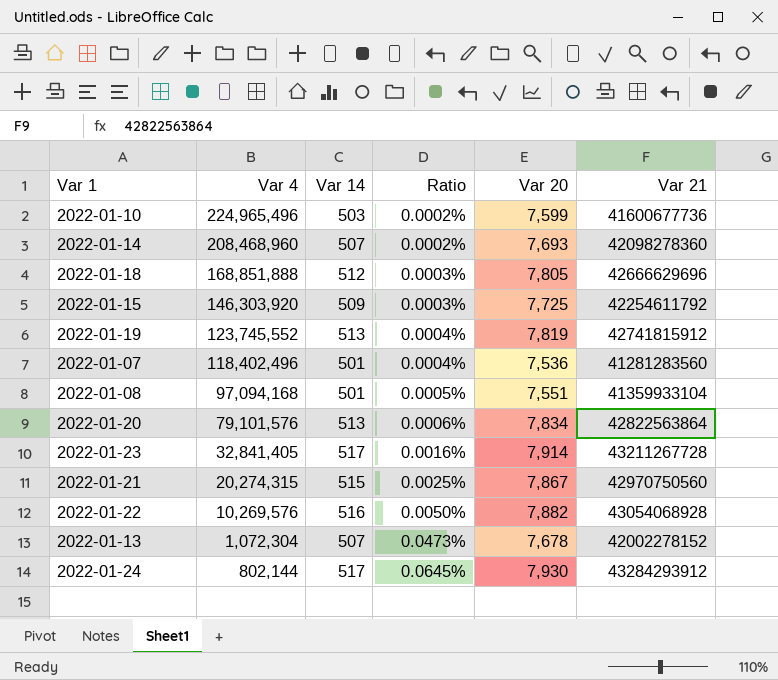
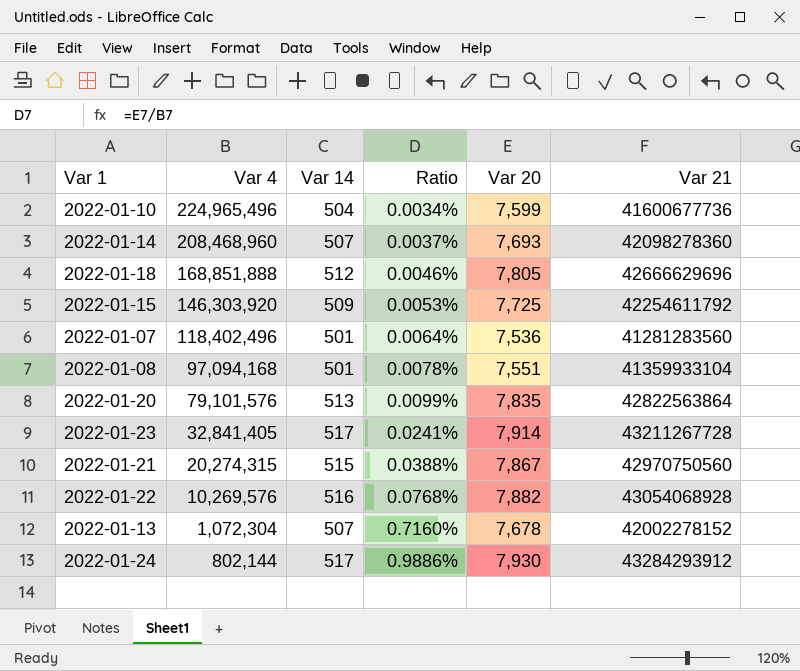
column Ratio | formula: [Var 14] / [Var 4] -> [Var 20] / [Var 4]
row 2022-01-19: 123,745,552 | 513 | 0.0004% | 7,819 | 42741815912 -> none
2022-01-10 | Var 14: 503 -> 504
2022-01-20 | Var 20: 7,834 -> 7,835

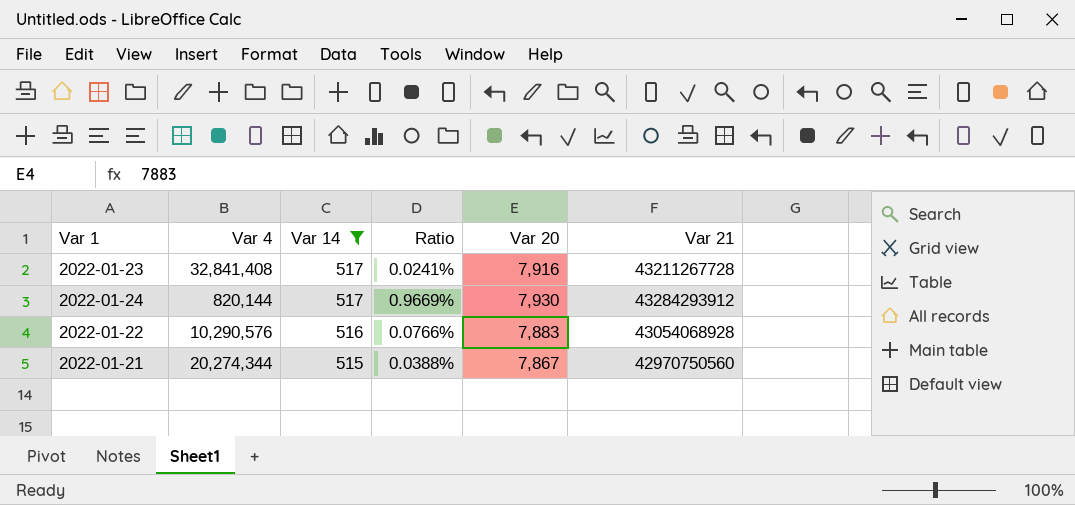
filter: none -> Var 14 >= 515
row order: Var 4 descending -> Var 14 descending
2022-01-23 | Var 4: 32,841,405 -> 32,841,408
2022-01-23 | Var 20: 7,914 -> 7,916
2022-01-24 | Var 4: 802,144 -> 820,144
2022-01-24 | Ratio: 0.9886% -> 0.9669%
2022-01-22 | Var 4: 10,269,576 -> 10,290,576
2022-01-22 | Ratio: 0.0768% -> 0.0766%
2022-01-22 | Var 20: 7,882 -> 7,883
2022-01-21 | Var 4: 20,274,315 -> 20,274,344

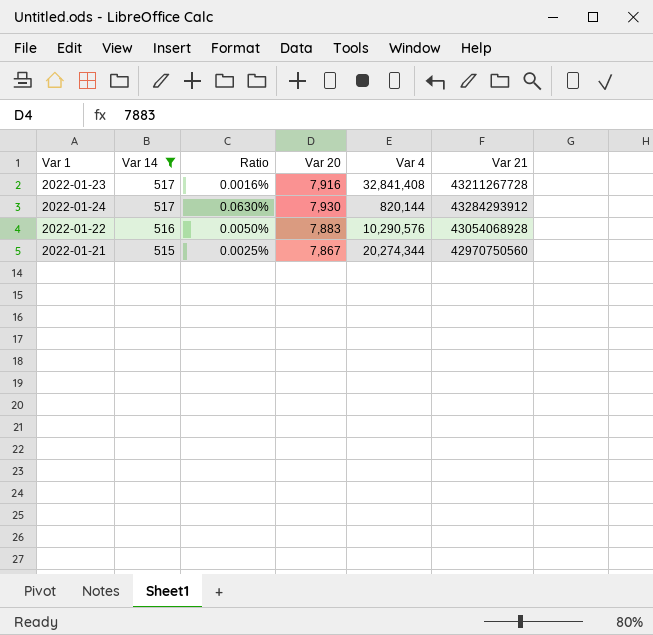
column Ratio | formula: [Var 20] / [Var 4] -> [Var 14] / [Var 4]
column Var 4 | position: 2 -> 5

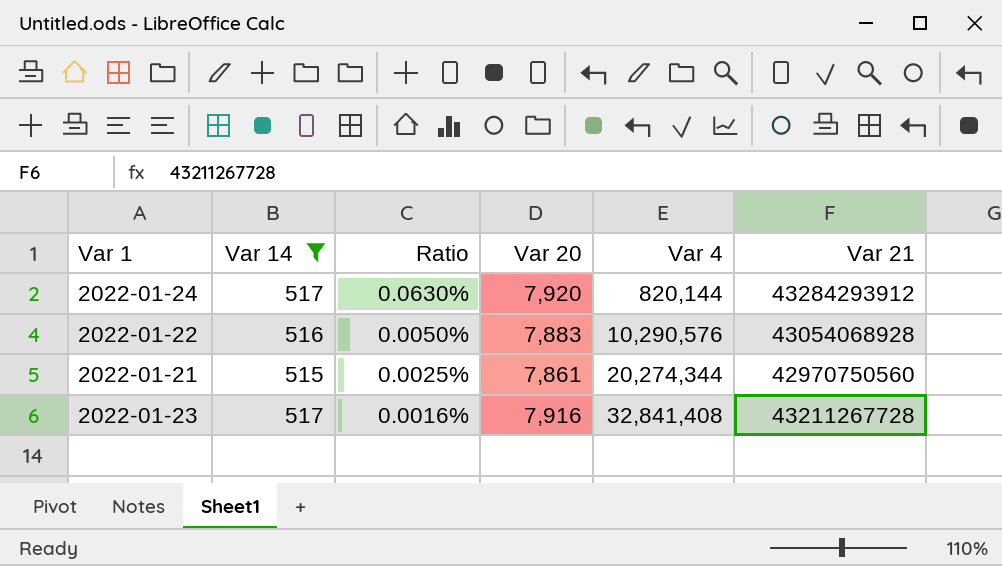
row order: Var 14 descending -> Ratio descending
2022-01-24 | Var 20: 7,930 -> 7,920
2022-01-21 | Var 20: 7,867 -> 7,861

